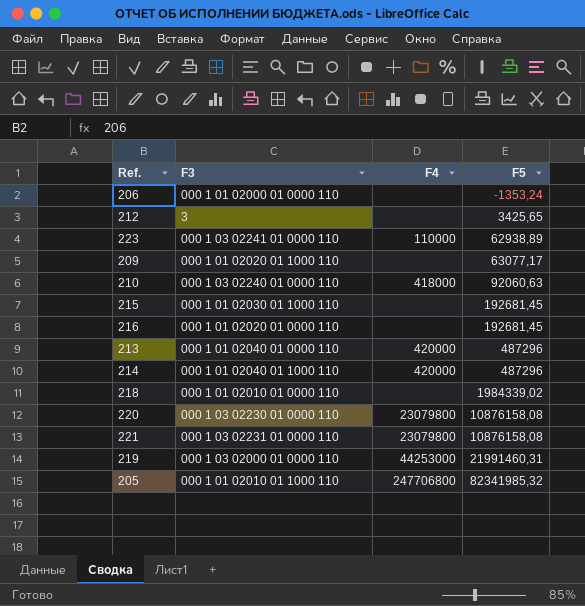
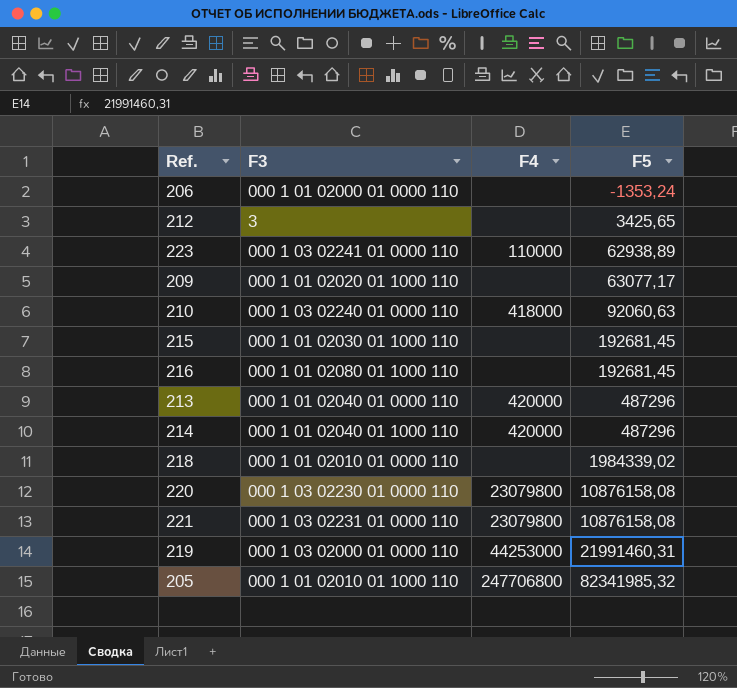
216 | F3: 000 1 01 02020 01 0000 110 -> 000 1 01 02080 01 1000 110

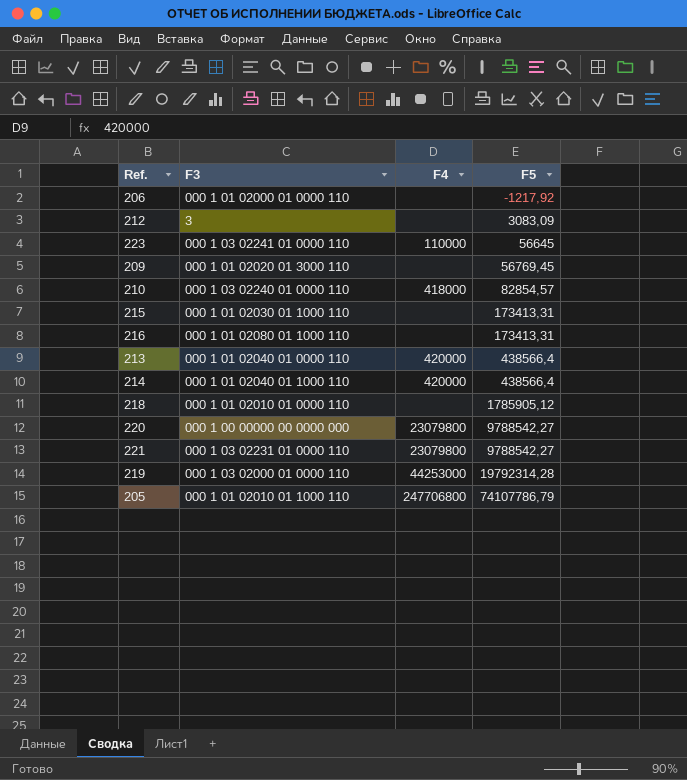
206 | F5: -1353,24 -> -1217,92
212 | F5: 3425,65 -> 3083,09
223 | F5: 62938,89 -> 56645
209 | F3: 000 1 01 02020 01 1000 110 -> 000 1 01 02020 01 3000 110
209 | F5: 63077,17 -> 56769,45
210 | F5: 92060,63 -> 82854,57
215 | F5: 192681,45 -> 173413,31
216 | F5: 192681,45 -> 173413,31
213 | F5: 487296 -> 438566,4
214 | F5: 487296 -> 438566,4
218 | F5: 1984339,02 -> 1785905,12
220 | F3: 000 1 03 02230 01 0000 110 -> 000 1 00 00000 00 0000 000
220 | F5: 10876158,08 -> 9788542,27
221 | F5: 10876158,08 -> 9788542,27
219 | F5: 21991460,31 -> 19792314,28
205 | F5: 82341985,32 -> 74107786,79

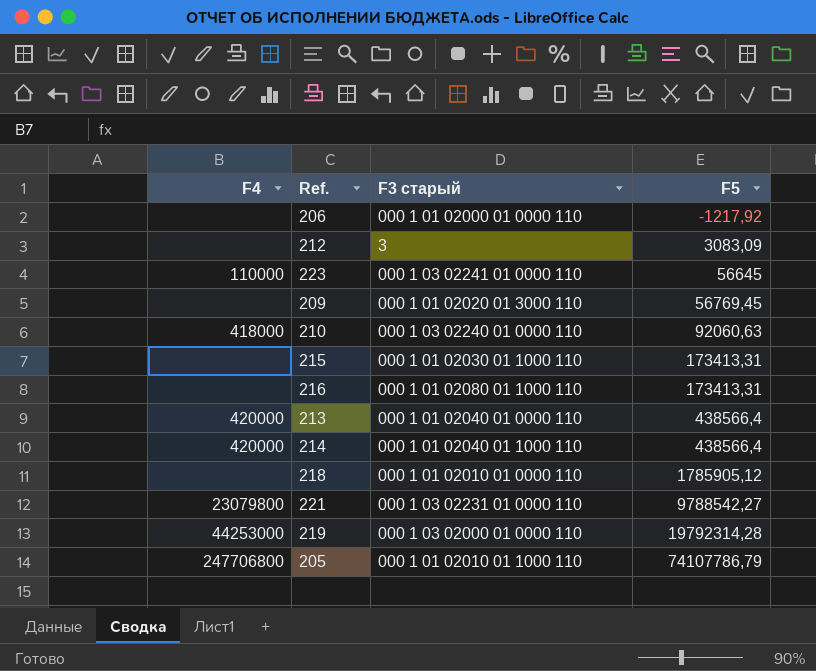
column F4 | position: 3 -> 1
column name: F3 -> F3 старый
row 220: 000 1 00 00000 00 0000 000 | 23079800 | 9788542,27 -> none
210 | F5: 82854,57 -> 92060,63

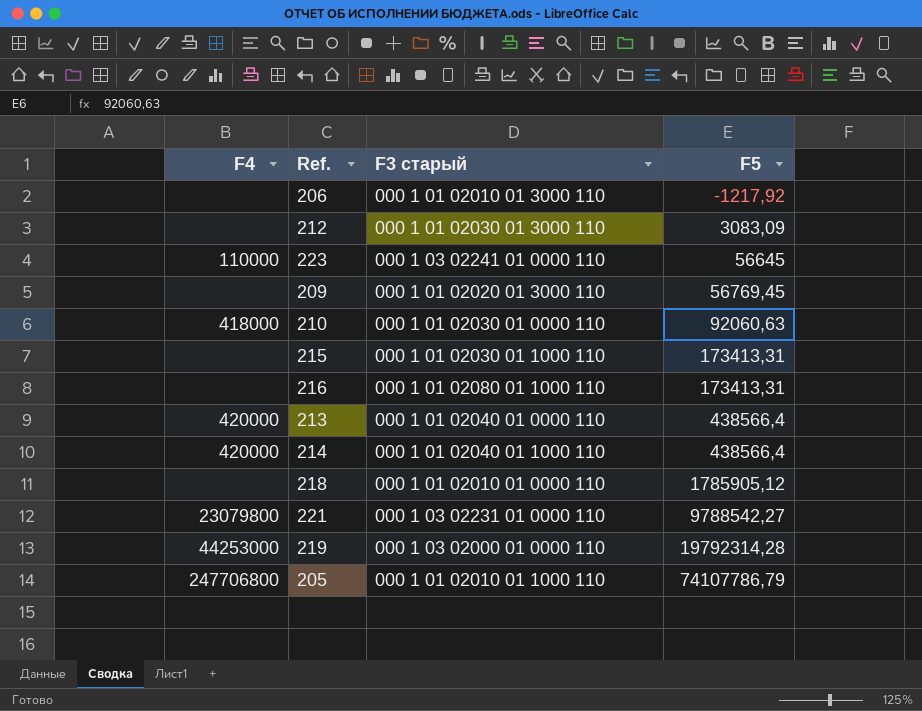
206 | F3 старый: 000 1 01 02000 01 0000 110 -> 000 1 01 02010 01 3000 110
212 | F3 старый: 3 -> 000 1 01 02030 01 3000 110
210 | F3 старый: 000 1 03 02240 01 0000 110 -> 000 1 01 02030 01 0000 110

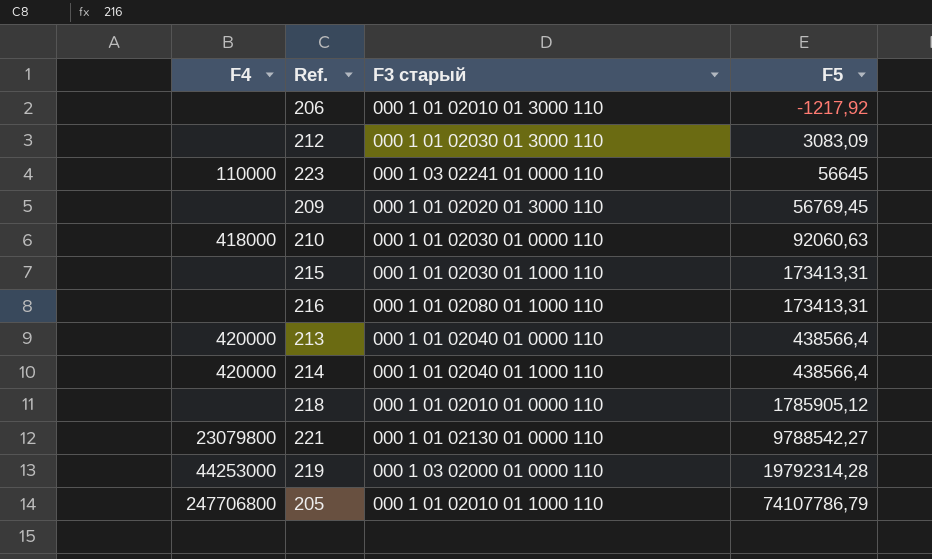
221 | F3 старый: 000 1 03 02231 01 0000 110 -> 000 1 01 02130 01 0000 110

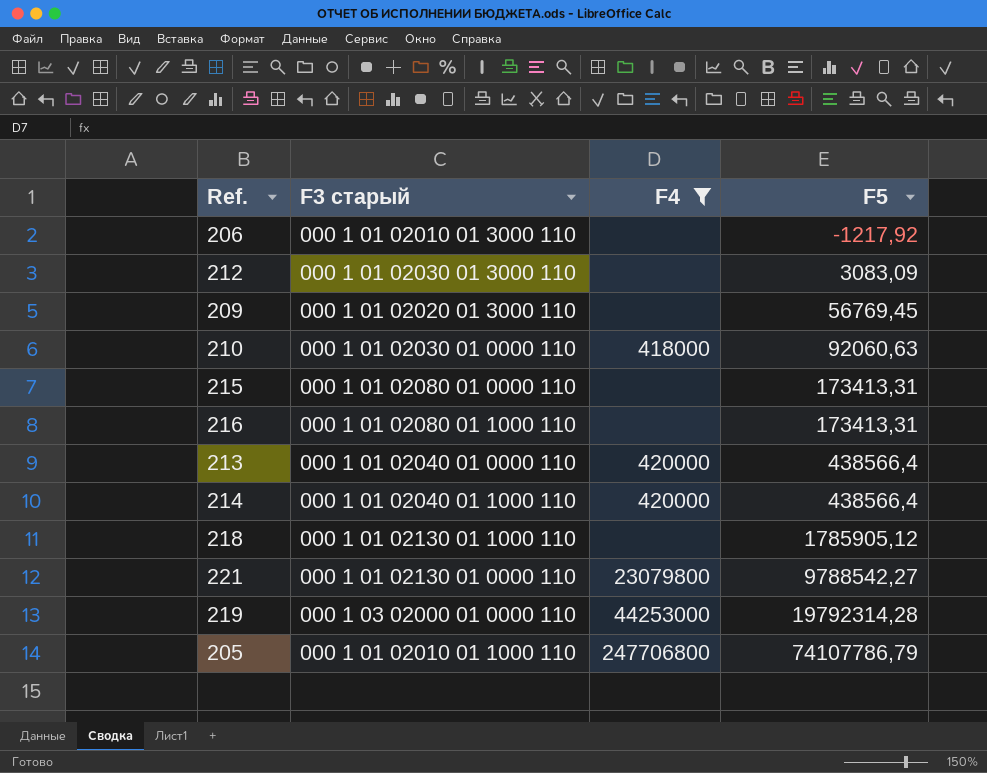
filter: none -> F4 != 110000
column F4 | position: 1 -> 3
215 | F3 старый: 000 1 01 02030 01 1000 110 -> 000 1 01 02080 01 0000 110
218 | F3 старый: 000 1 01 02010 01 0000 110 -> 000 1 01 02130 01 1000 110

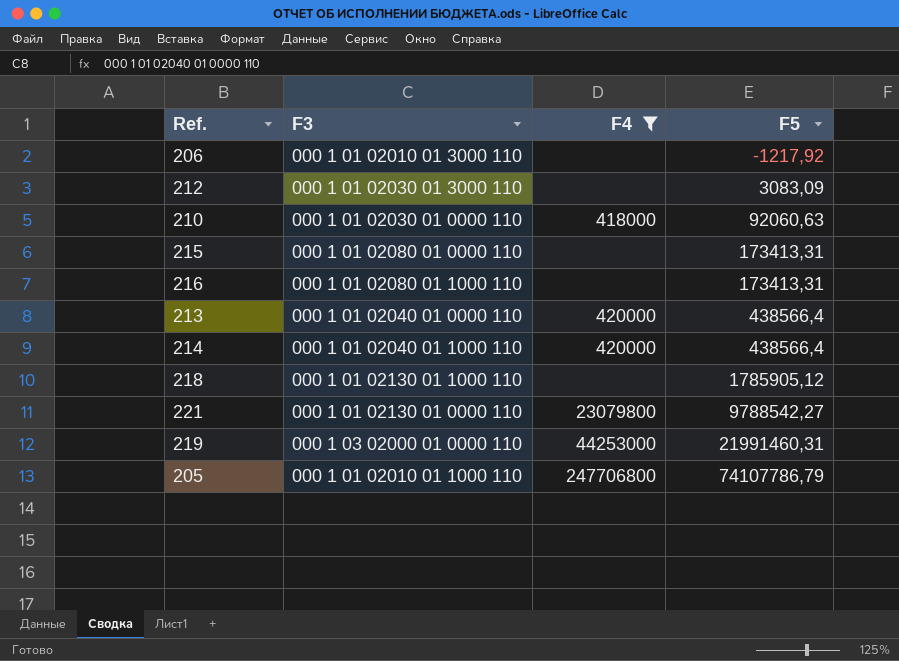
column name: F3 старый -> F3
row 209: 000 1 01 02020 01 3000 110 | none | 56769,45 -> none
219 | F5: 19792314,28 -> 21991460,31

